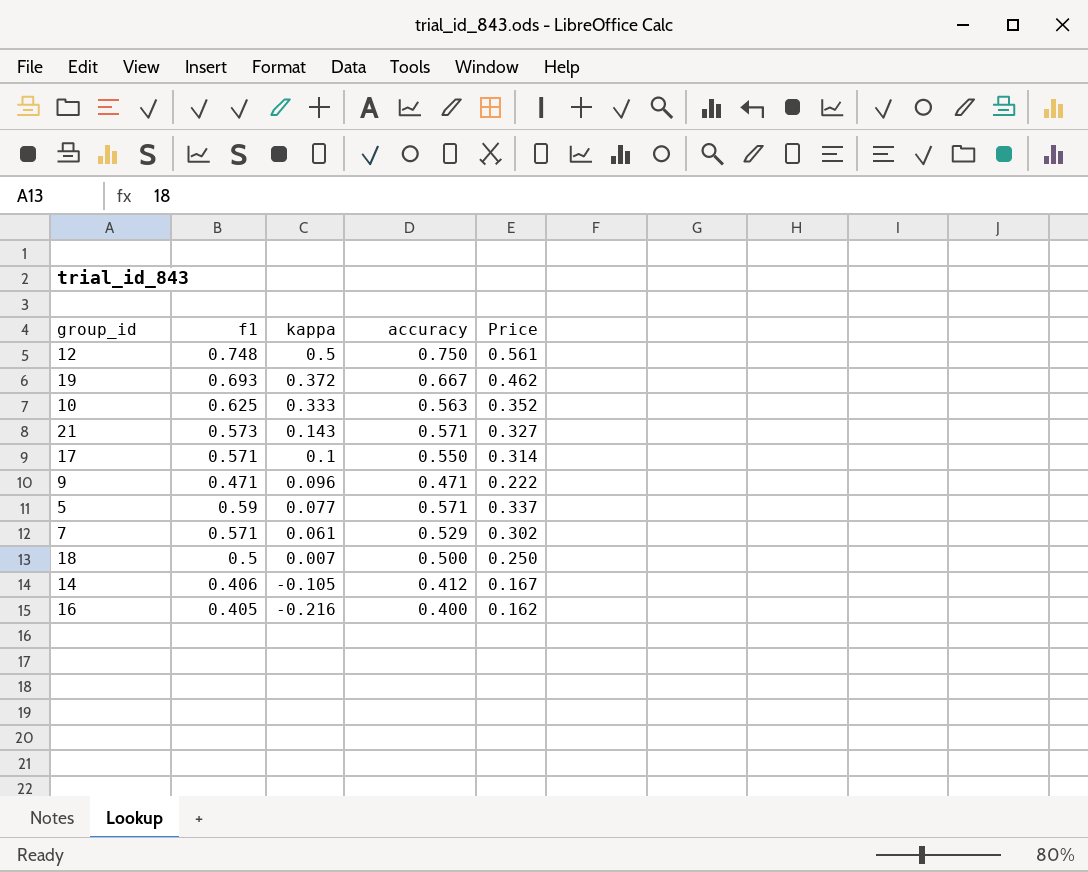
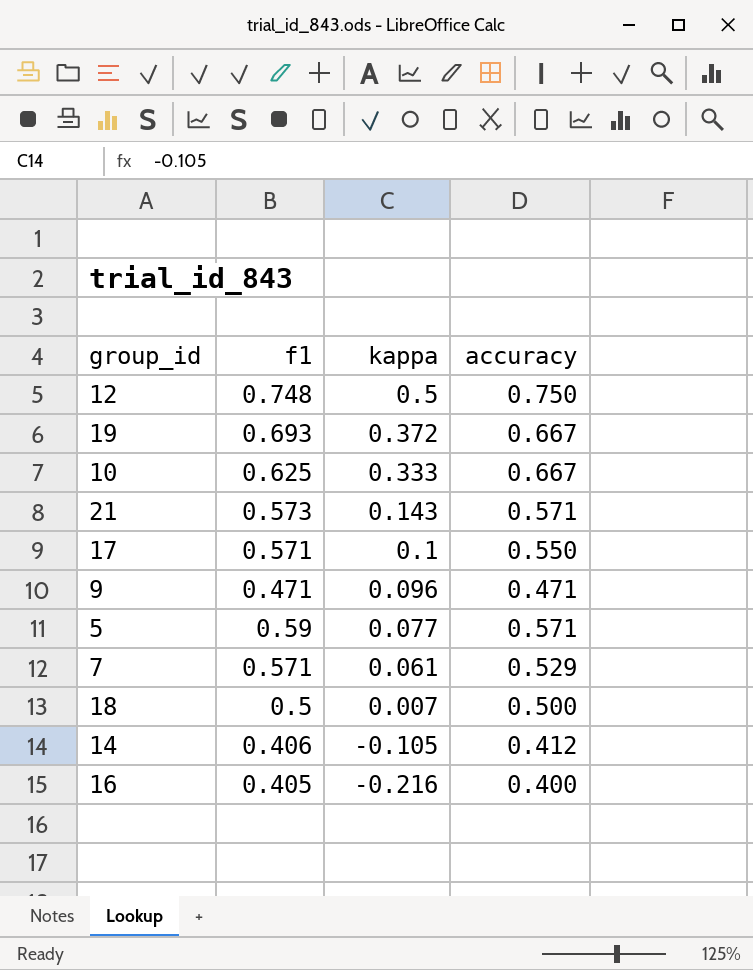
column Price | formula: [f1] * [accuracy] -> none
10 | accuracy: 0.563 -> 0.667

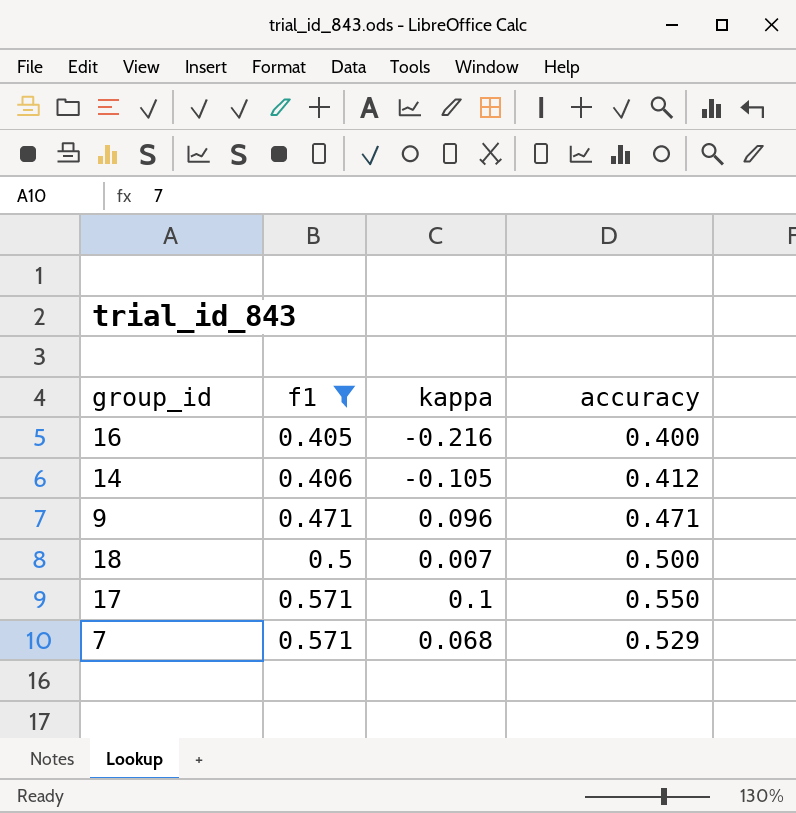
filter: none -> f1 <= 0.571
row order: kappa descending -> f1 ascending
7 | kappa: 0.061 -> 0.068

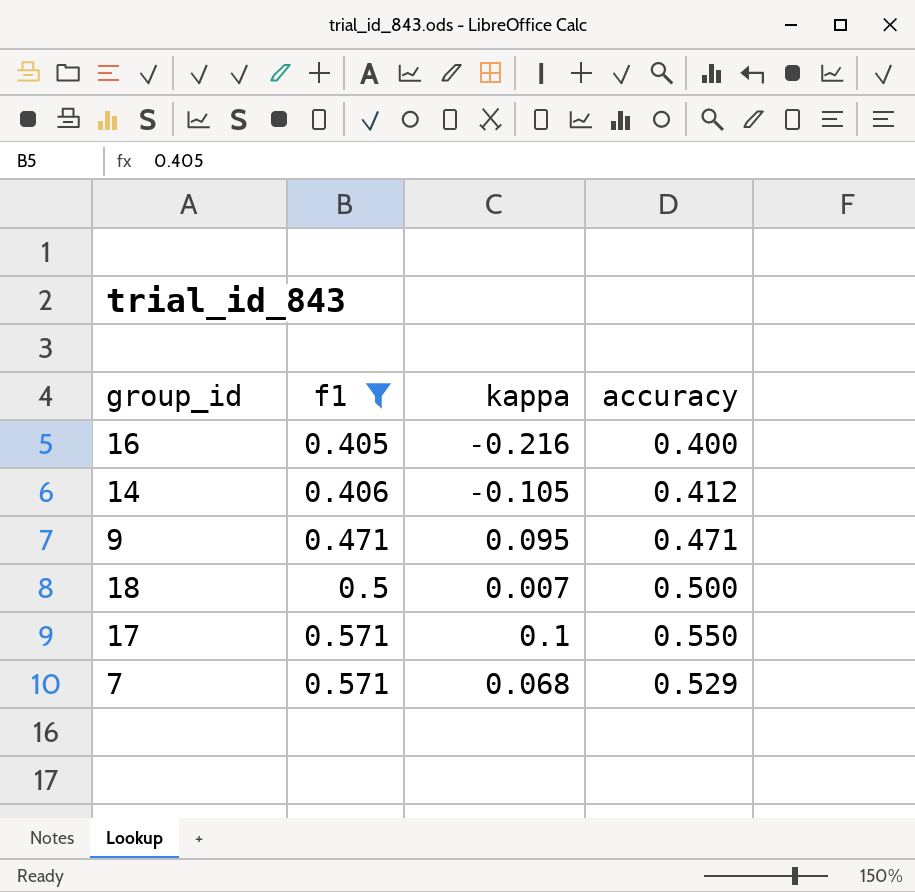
9 | kappa: 0.096 -> 0.095

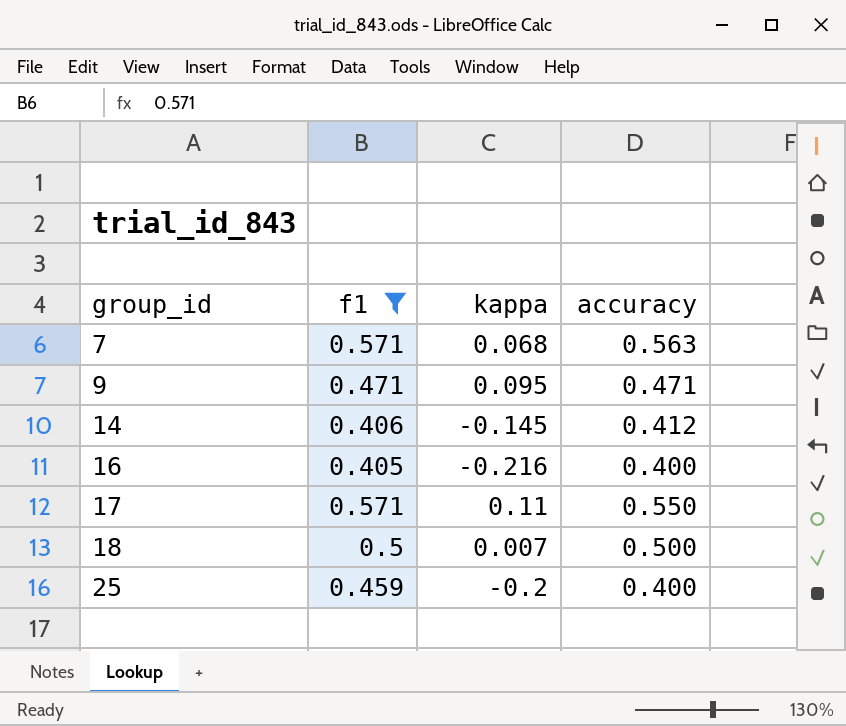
row order: f1 ascending -> group_id ascending
7 | accuracy: 0.529 -> 0.563
14 | kappa: -0.105 -> -0.145
17 | kappa: 0.1 -> 0.11
row 25: none -> 0.459 | -0.2 | 0.400

